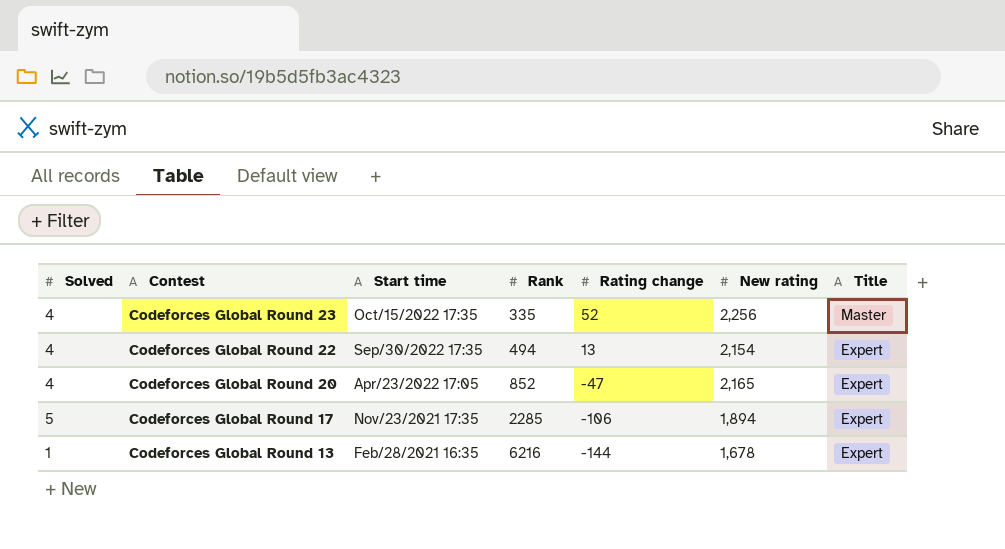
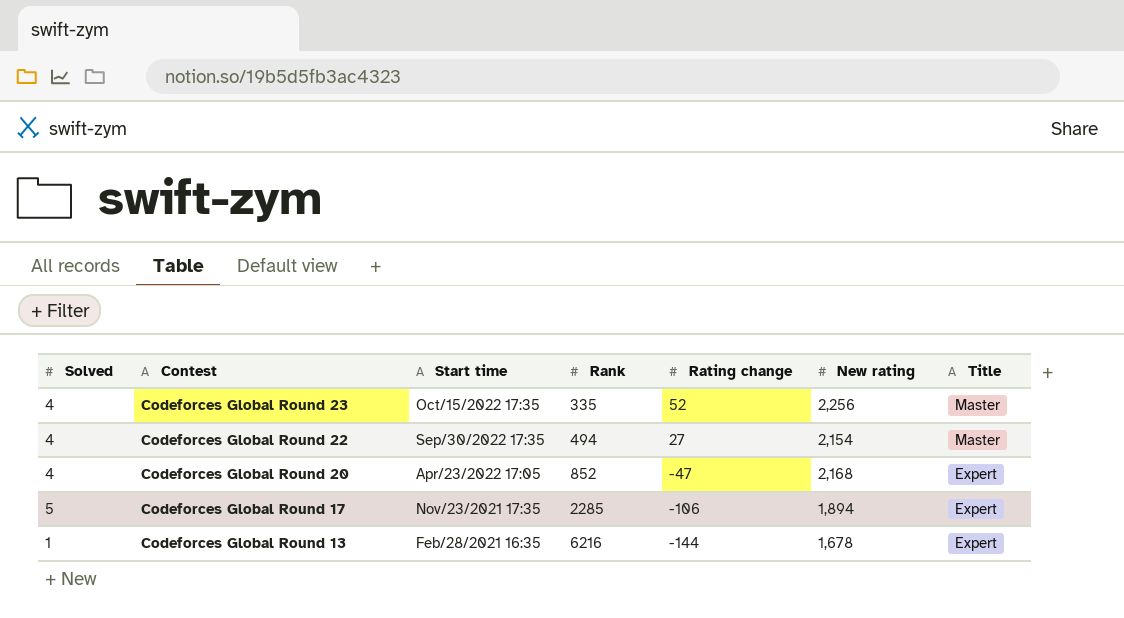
Codeforces Global Round 22 | Rating change: 13 -> 27
Codeforces Global Round 22 | Title: Expert -> Master
Codeforces Global Round 20 | New rating: 2,165 -> 2,168

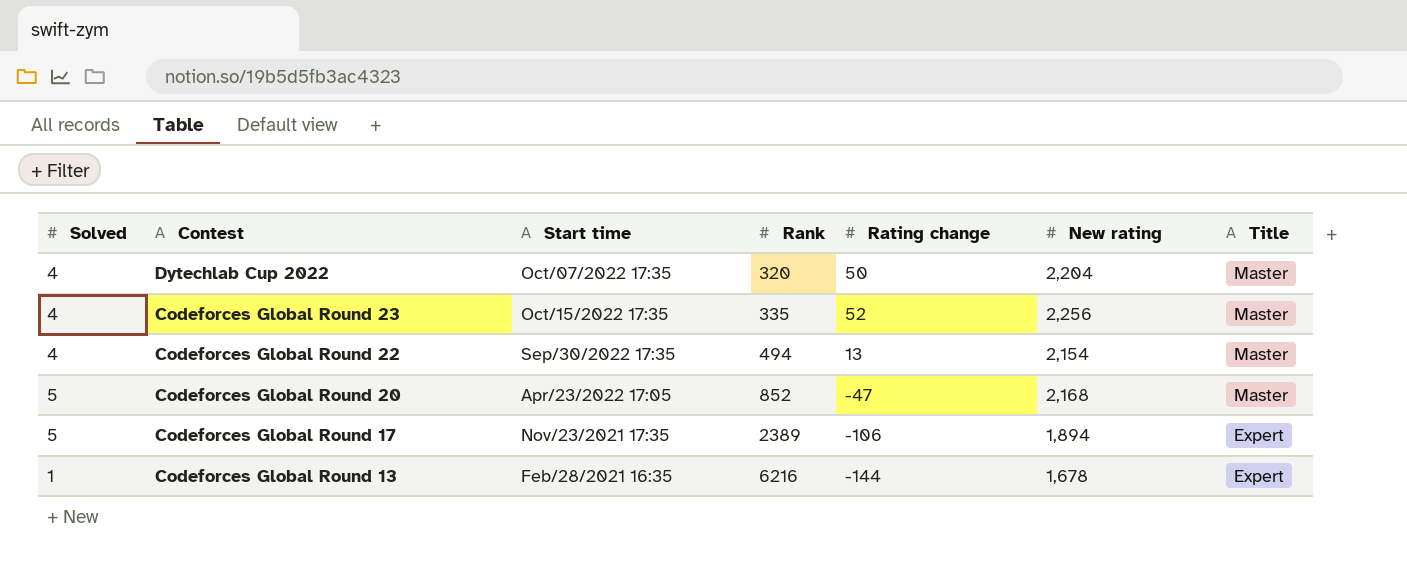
row Dytechlab Cup 2022: none -> 4 | Oct/07/2022 17:35 | 320 | 50 | 2,204 | Master
Codeforces Global Round 22 | Rating change: 27 -> 13
Codeforces Global Round 20 | Solved: 4 -> 5
Codeforces Global Round 20 | Title: Expert -> Master
Codeforces Global Round 17 | Rank: 2285 -> 2389

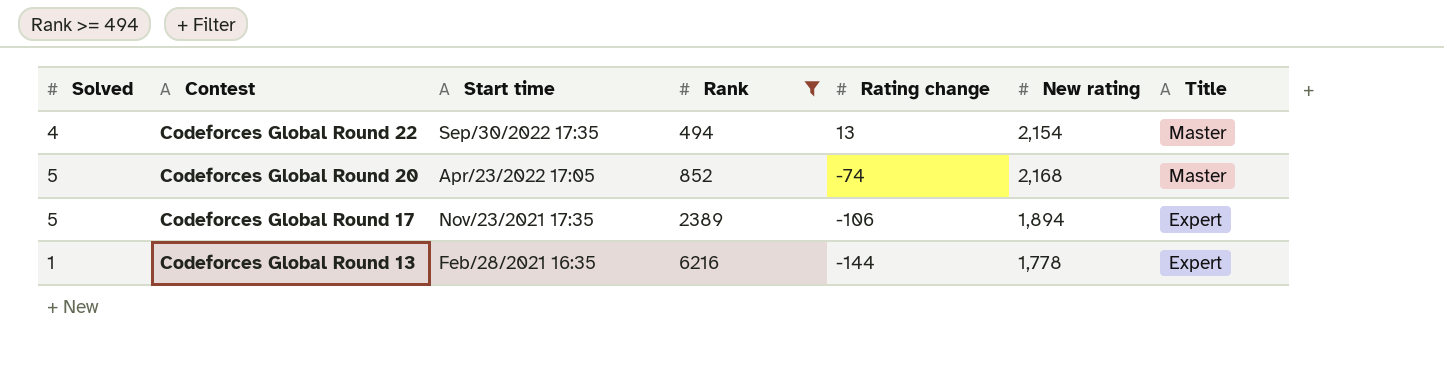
filter: none -> Rank >= 494
Codeforces Global Round 20 | Rating change: -47 -> -74
Codeforces Global Round 13 | New rating: 1,678 -> 1,778

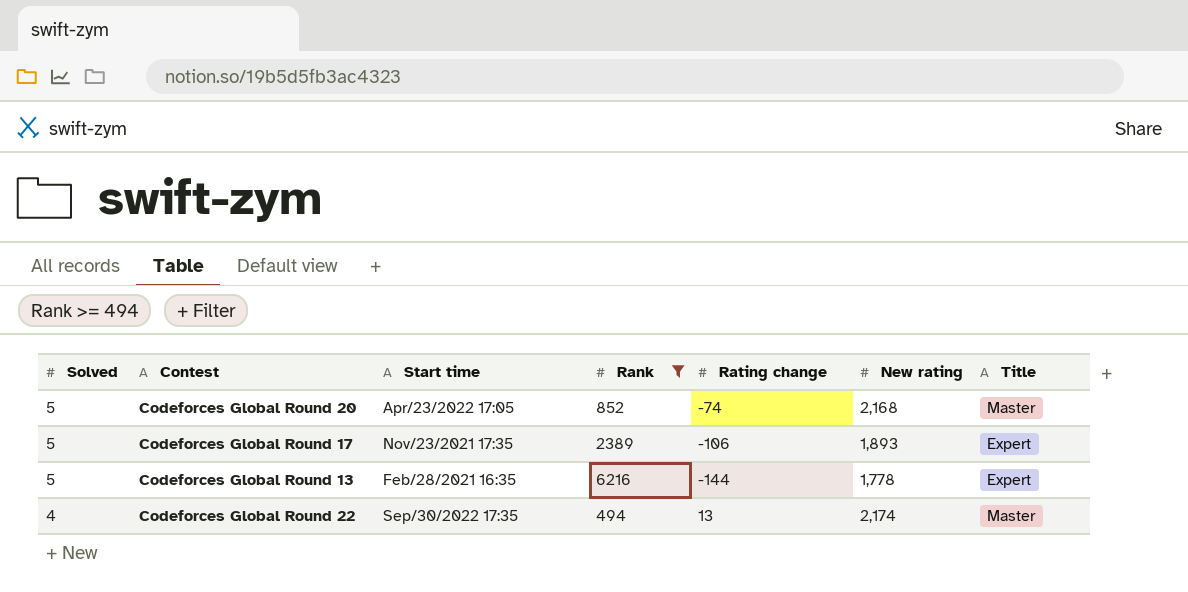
row order: Contest descending -> Solved descending
Codeforces Global Round 17 | New rating: 1,894 -> 1,893
Codeforces Global Round 13 | Solved: 1 -> 5
Codeforces Global Round 22 | New rating: 2,154 -> 2,174

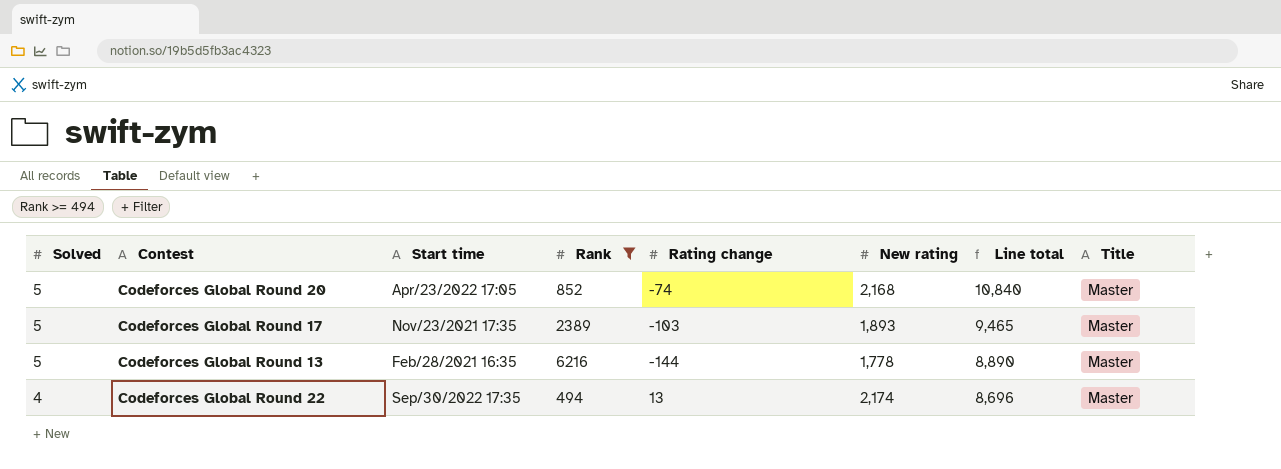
column Line total | formula: none -> [Solved] * [New rating]
Codeforces Global Round 17 | Rating change: -106 -> -103
Codeforces Global Round 17 | Title: Expert -> Master
Codeforces Global Round 13 | Title: Expert -> Master

